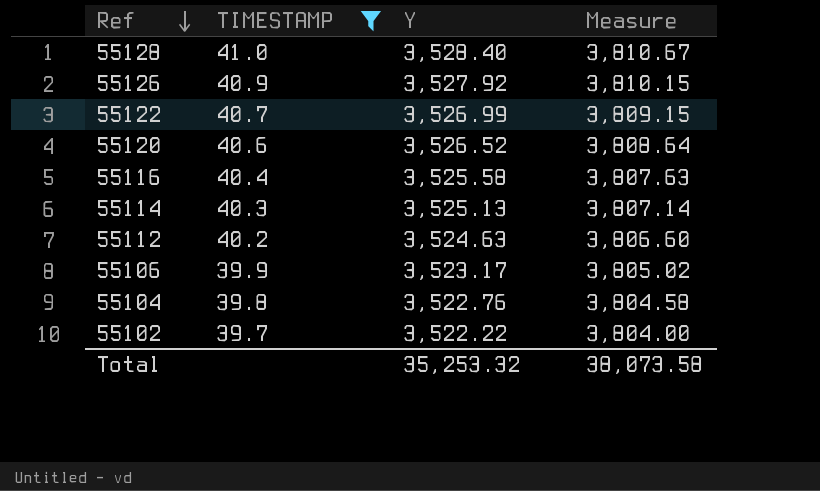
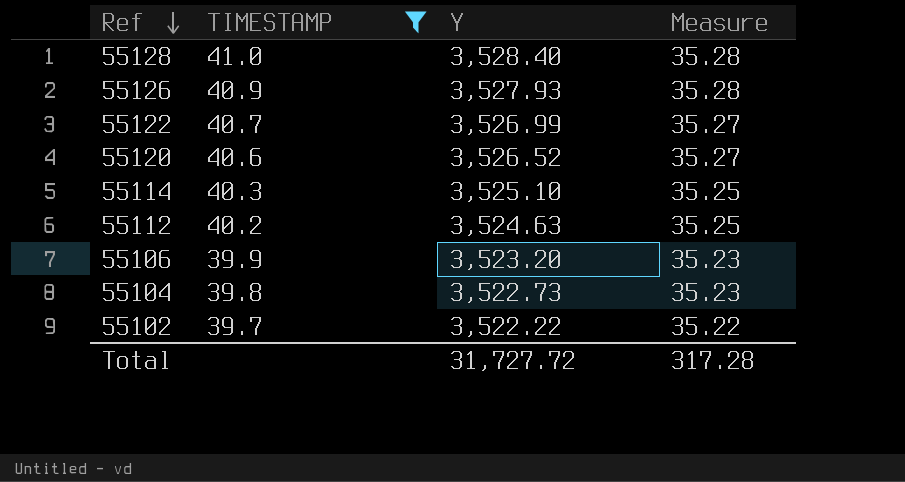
column Measure | formula: [Y] * 1.08 -> [Y] * 0.01
row 55116: 40.4 | 3,525.58 | 3,807.63 -> none
55126 | Y: 3,527.92 -> 3,527.93
55114 | Y: 3,525.13 -> 3,525.10
55106 | Y: 3,523.17 -> 3,523.20
55104 | Y: 3,522.76 -> 3,522.73
Total | Y: 35,253.32 -> 31,727.72
Total | Measure: 38,073.58 -> 317.28

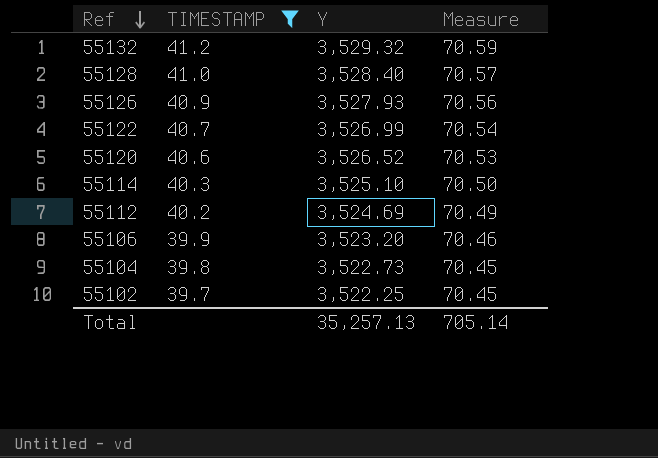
column Measure | formula: [Y] * 0.01 -> [Y] * 0.02
row 55132: none -> 41.2 | 3,529.32 | 70.59
55112 | Y: 3,524.63 -> 3,524.69
55102 | Y: 3,522.22 -> 3,522.25
Total | Y: 31,727.72 -> 35,257.13
Total | Measure: 317.28 -> 705.14

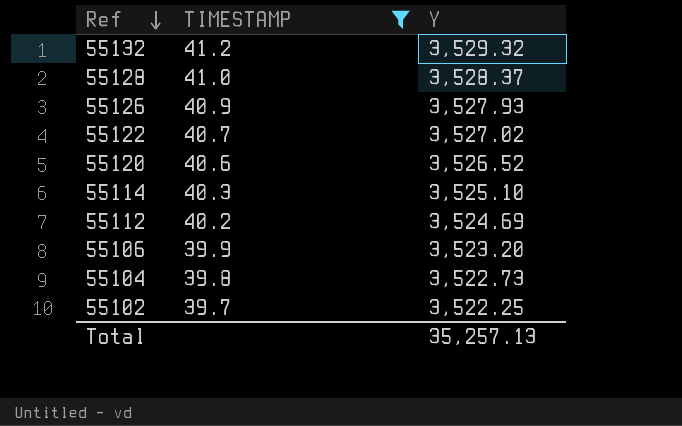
column Measure | formula: [Y] * 0.02 -> none
55128 | Y: 3,528.40 -> 3,528.37
55122 | Y: 3,526.99 -> 3,527.02

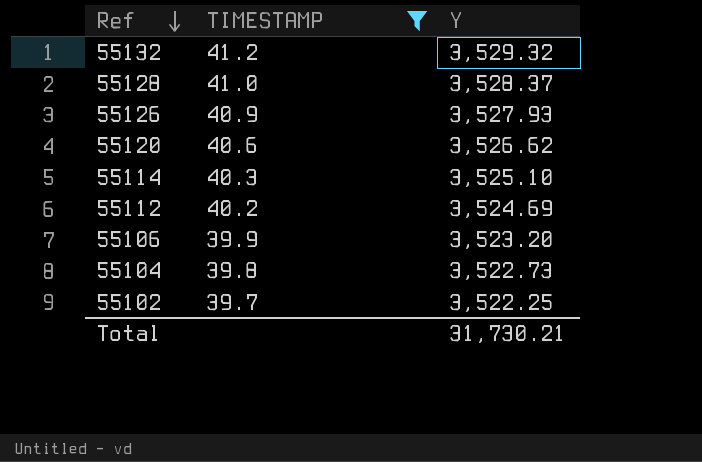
row 55122: 40.7 | 3,527.02 -> none
55120 | Y: 3,526.52 -> 3,526.62
Total | Y: 35,257.13 -> 31,730.21

